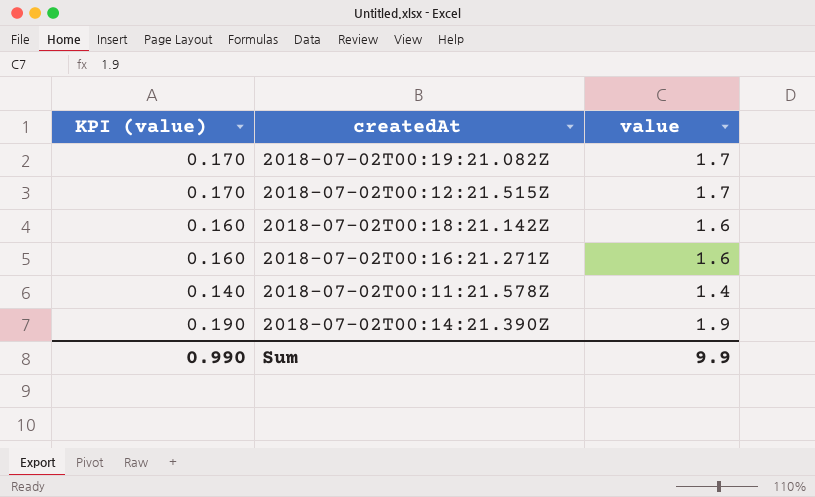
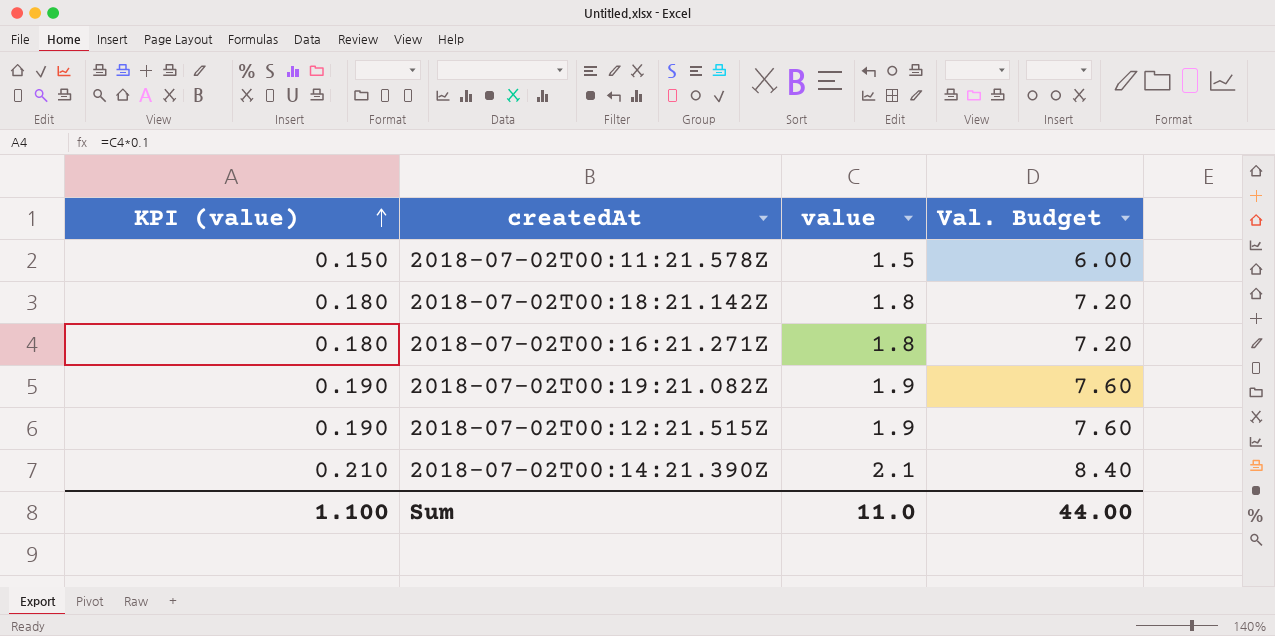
row order: none -> KPI (value) ascending
column Val. Budget | formula: none -> [value] * 4
2018-07-02T00:11:21.578Z | KPI (value): 0.140 -> 0.150
2018-07-02T00:11:21.578Z | value: 1.4 -> 1.5
2018-07-02T00:18:21.142Z | KPI (value): 0.160 -> 0.180
2018-07-02T00:18:21.142Z | value: 1.6 -> 1.8
2018-07-02T00:16:21.271Z | KPI (value): 0.160 -> 0.180
2018-07-02T00:16:21.271Z | value: 1.6 -> 1.8
2018-07-02T00:19:21.082Z | KPI (value): 0.170 -> 0.190
2018-07-02T00:19:21.082Z | value: 1.7 -> 1.9
2018-07-02T00:12:21.515Z | KPI (value): 0.170 -> 0.190
2018-07-02T00:12:21.515Z | value: 1.7 -> 1.9
2018-07-02T00:14:21.390Z | KPI (value): 0.190 -> 0.210
2018-07-02T00:14:21.390Z | value: 1.9 -> 2.1
Sum | KPI (value): 0.990 -> 1.100
Sum | value: 9.9 -> 11.0

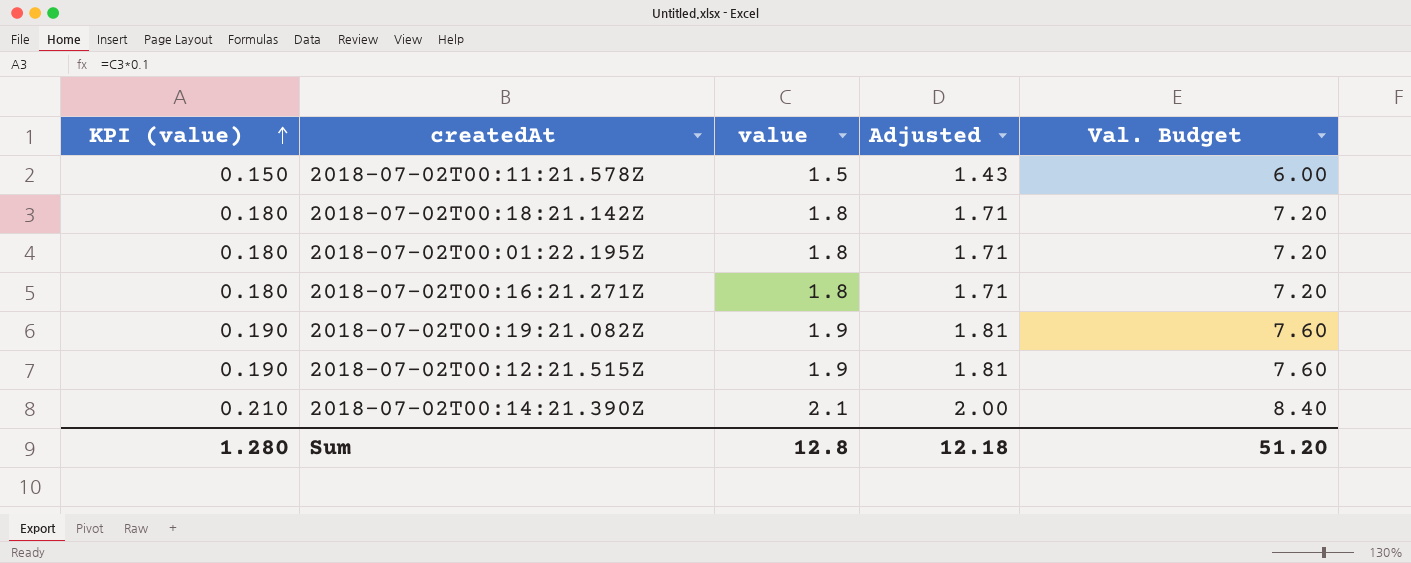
column Adjusted | formula: none -> [value] * 0.95
row 2018-07-02T00:01:22.195Z: none -> 0.180 | 1.8 | 1.71 | 7.20
Sum | KPI (value): 1.100 -> 1.280
Sum | value: 11.0 -> 12.8
Sum | Val. Budget: 44.00 -> 51.20

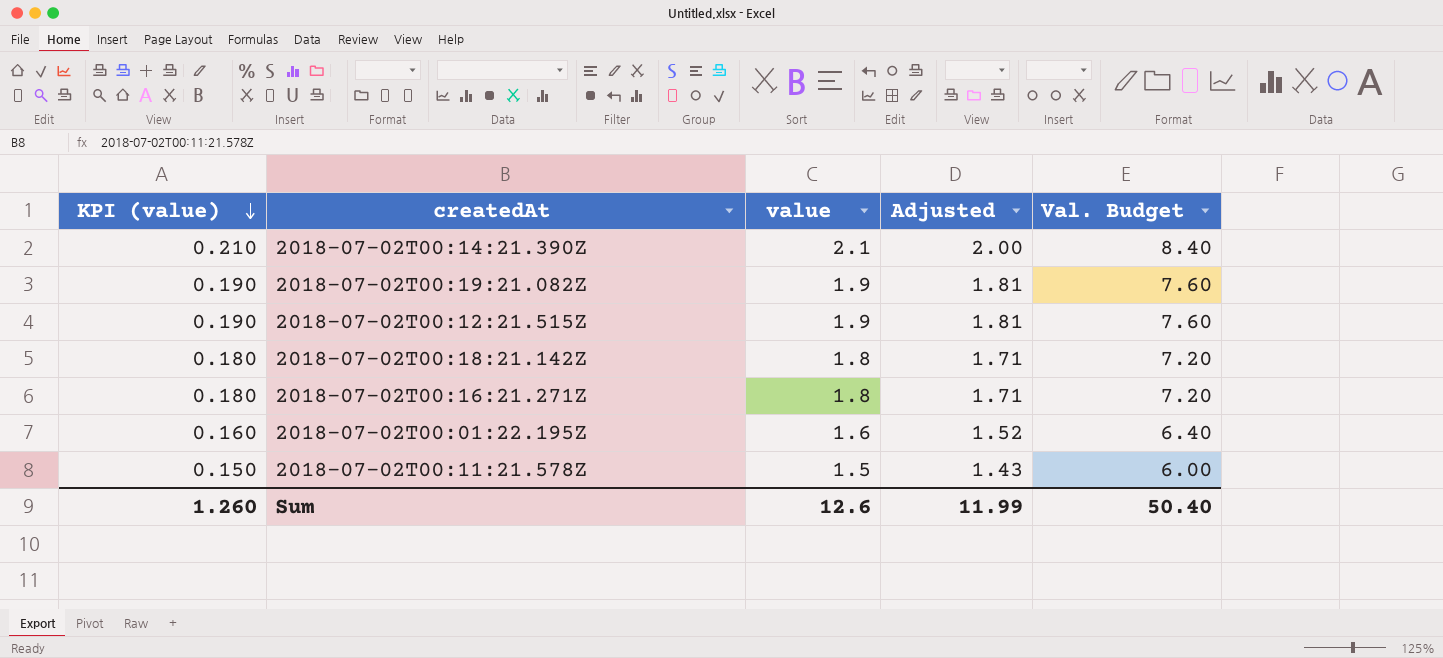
row order: KPI (value) ascending -> KPI (value) descending
2018-07-02T00:01:22.195Z | KPI (value): 0.180 -> 0.160
2018-07-02T00:01:22.195Z | value: 1.8 -> 1.6
2018-07-02T00:01:22.195Z | Adjusted: 1.71 -> 1.52
2018-07-02T00:01:22.195Z | Val. Budget: 7.20 -> 6.40
Sum | KPI (value): 1.280 -> 1.260
Sum | value: 12.8 -> 12.6
Sum | Adjusted: 12.18 -> 11.99
Sum | Val. Budget: 51.20 -> 50.40

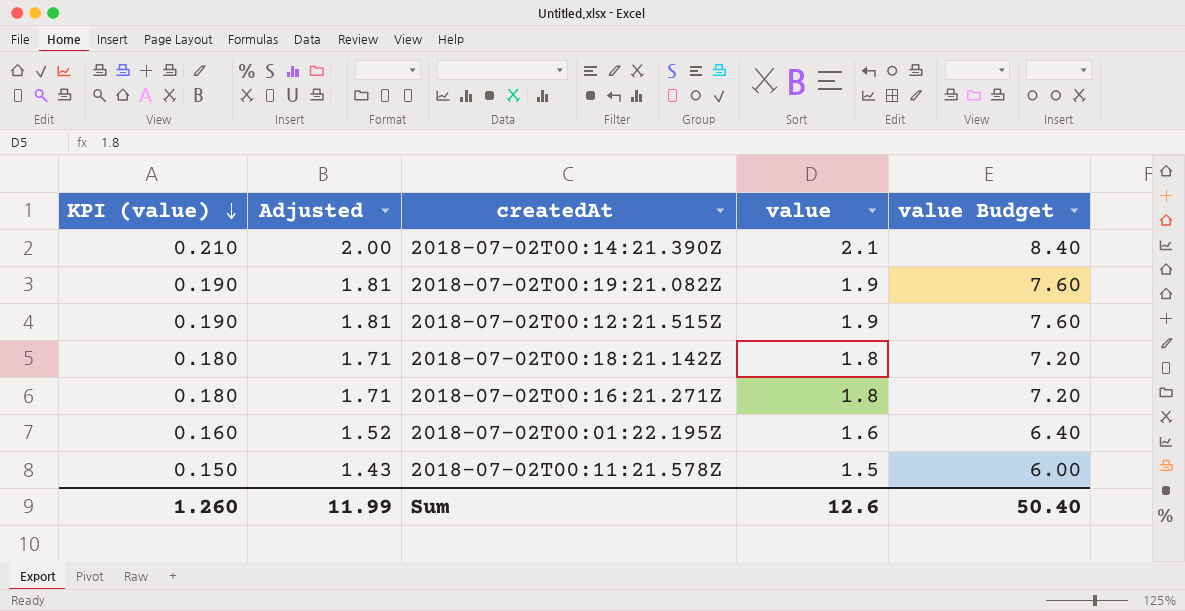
column Adjusted | position: 4 -> 2
column name: Val. Budget -> value Budget

